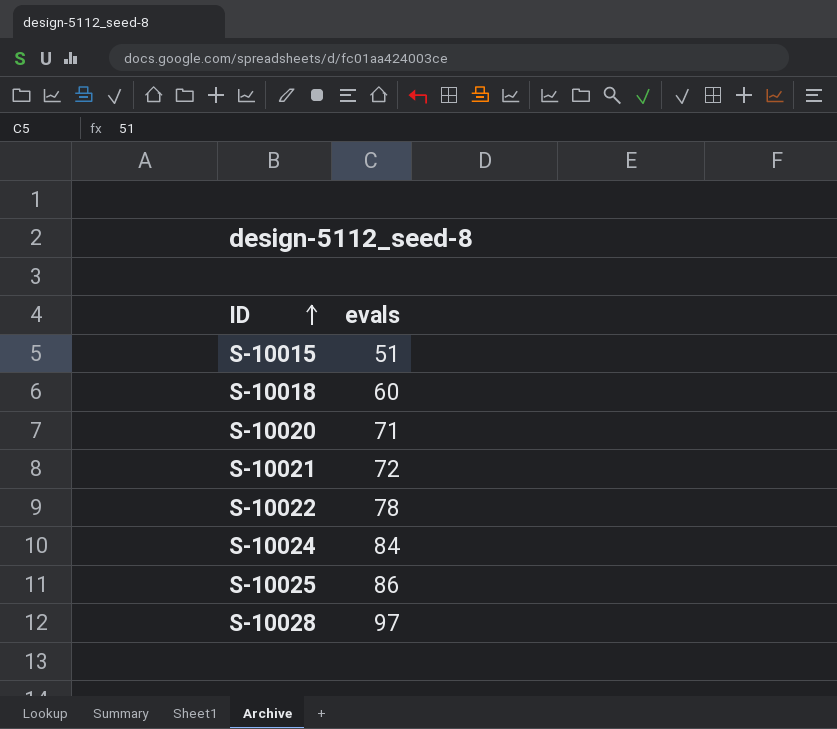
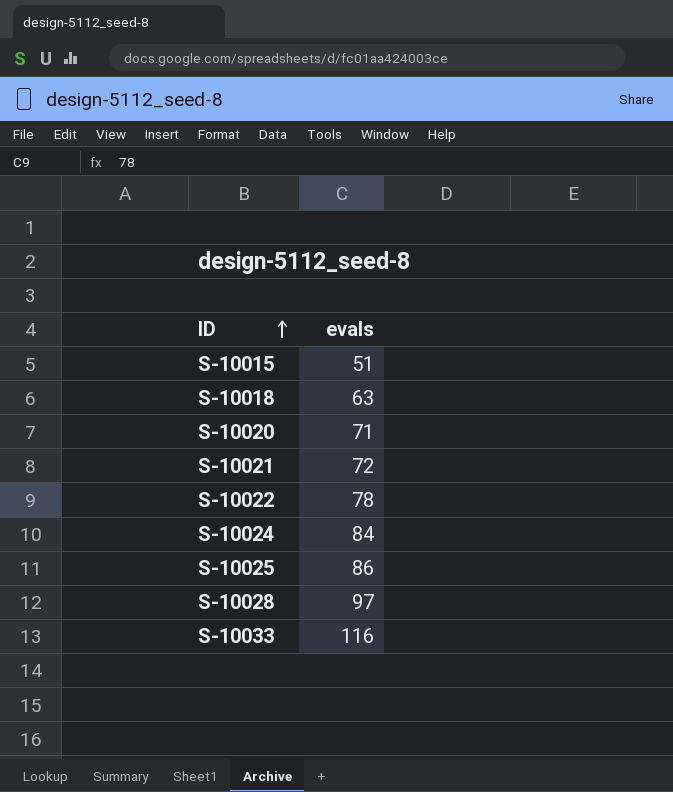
S-10018 | evals: 60 -> 63
row S-10033: none -> 116

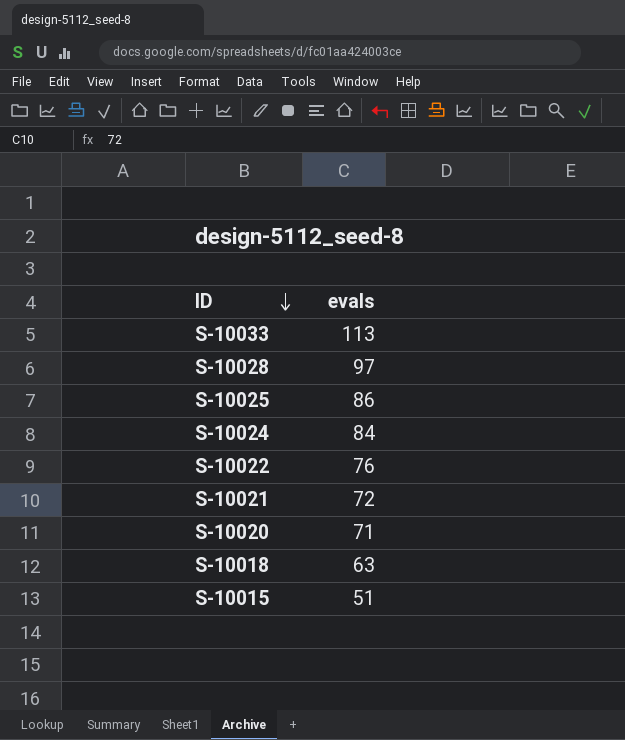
row order: ID ascending -> ID descending
S-10033 | evals: 116 -> 113
S-10022 | evals: 78 -> 76

